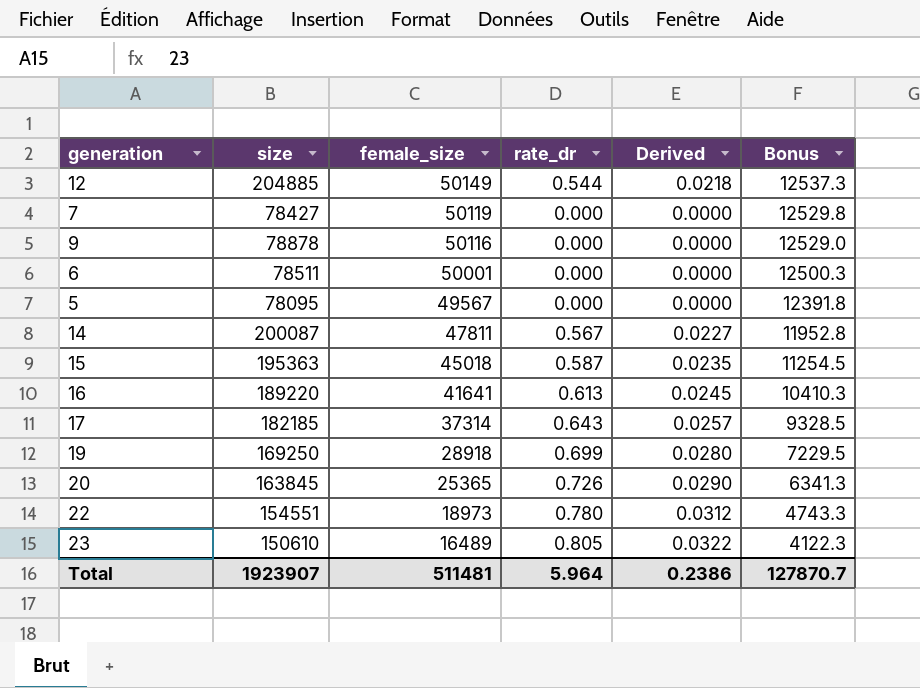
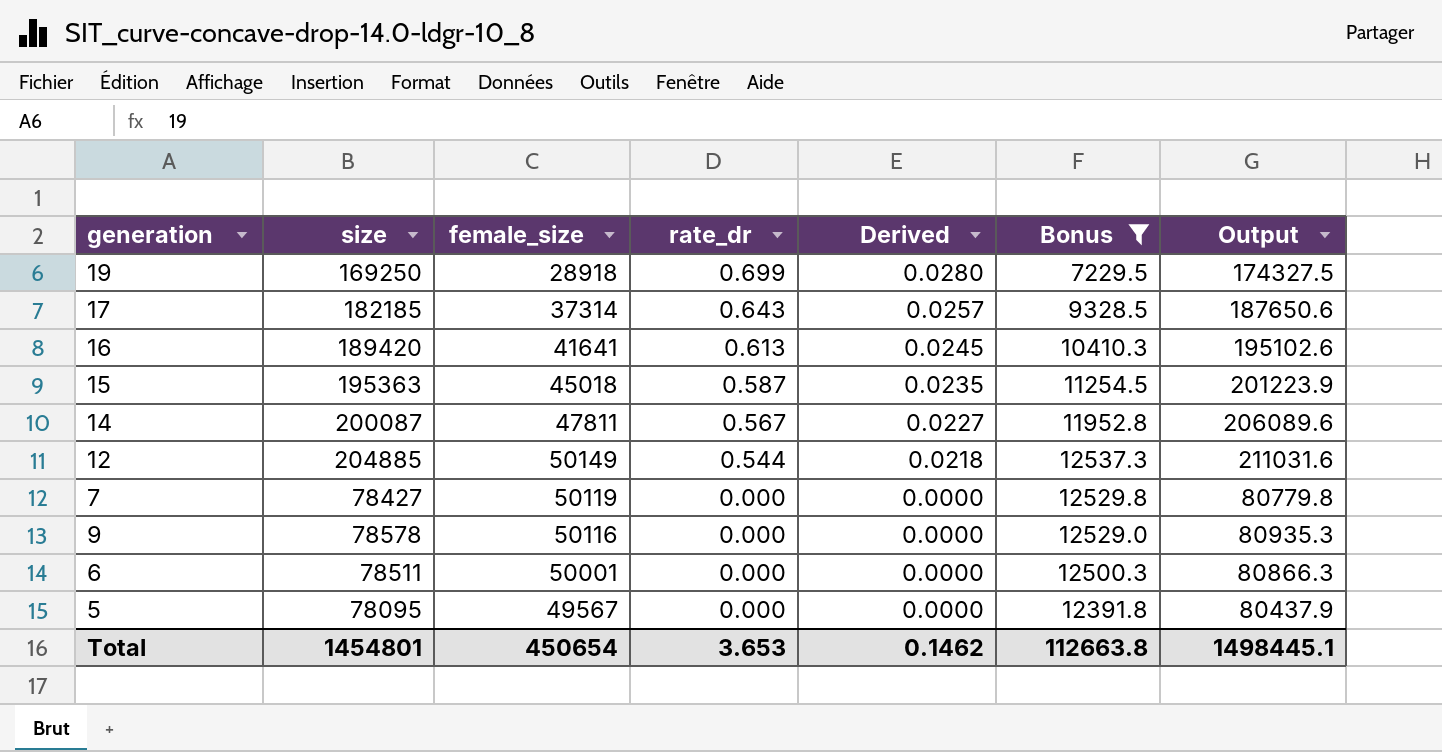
filter: none -> Bonus >= 7229.5
row order: female_size descending -> rate_dr descending
column Output | formula: none -> [size] * 1.03
16 | size: 189220 -> 189420
9 | size: 78878 -> 78578
Total | size: 1923907 -> 1454801
Total | female_size: 511481 -> 450654
Total | rate_dr: 5.964 -> 3.653
Total | Derived: 0.2386 -> 0.1462
Total | Bonus: 127870.7 -> 112663.8

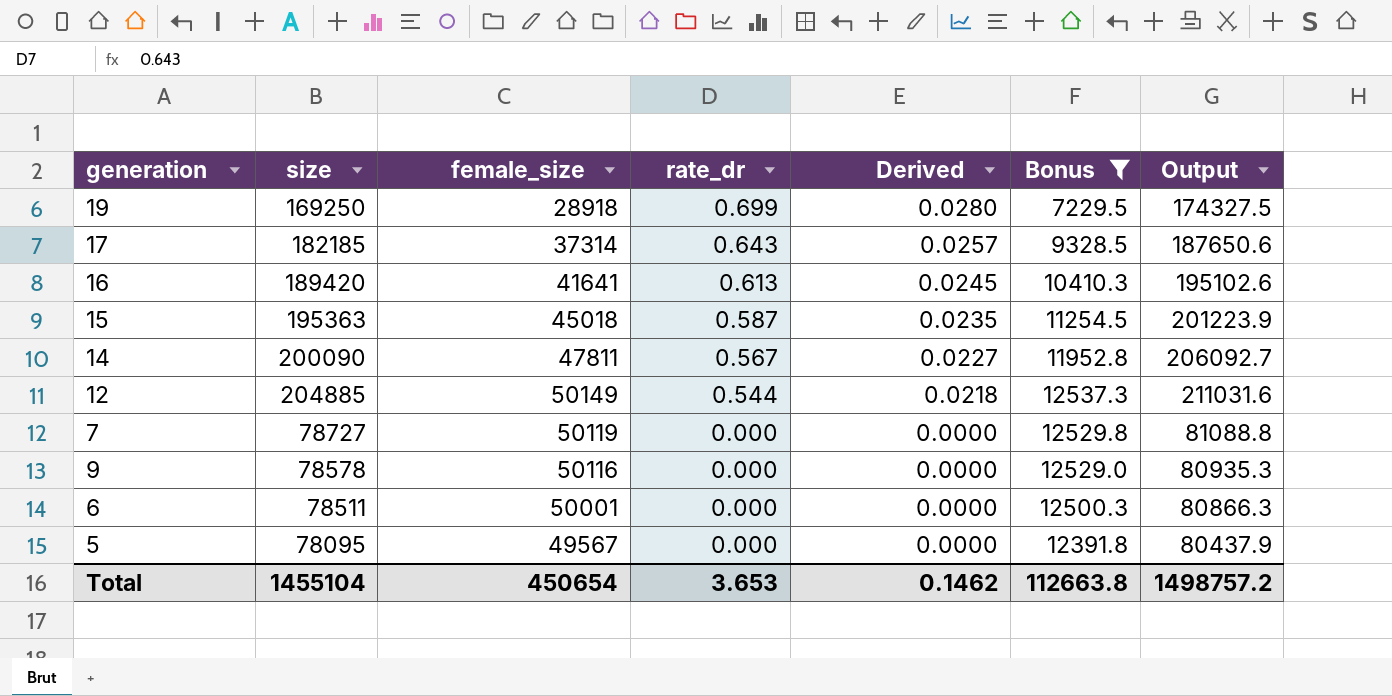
14 | size: 200087 -> 200090
14 | Output: 206089.6 -> 206092.7
7 | size: 78427 -> 78727
7 | Output: 80779.8 -> 81088.8
Total | size: 1454801 -> 1455104
Total | Output: 1498445.1 -> 1498757.2

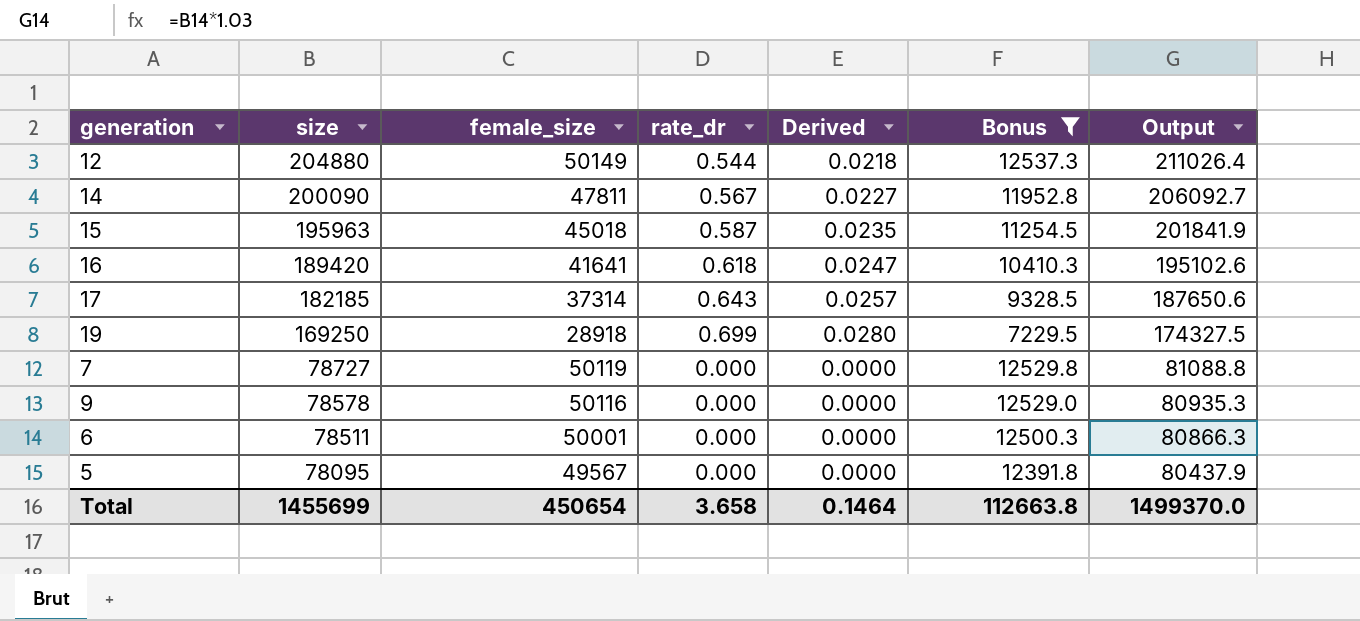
row order: rate_dr descending -> size descending
12 | size: 204885 -> 204880
12 | Output: 211031.6 -> 211026.4
15 | size: 195363 -> 195963
15 | Output: 201223.9 -> 201841.9
16 | rate_dr: 0.613 -> 0.618
16 | Derived: 0.0245 -> 0.0247
Total | size: 1455104 -> 1455699
Total | rate_dr: 3.653 -> 3.658
Total | Derived: 0.1462 -> 0.1464
Total | Output: 1498757.2 -> 1499370.0

